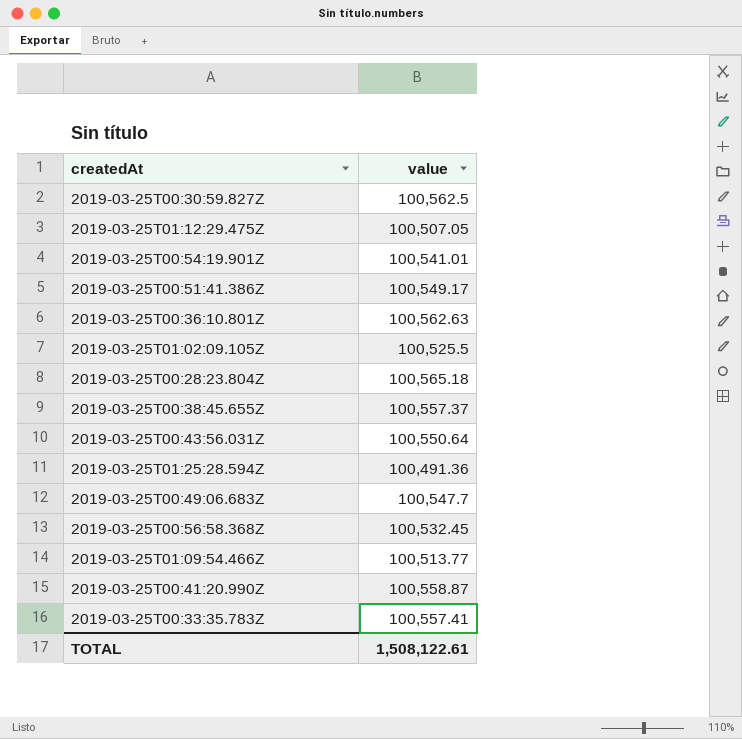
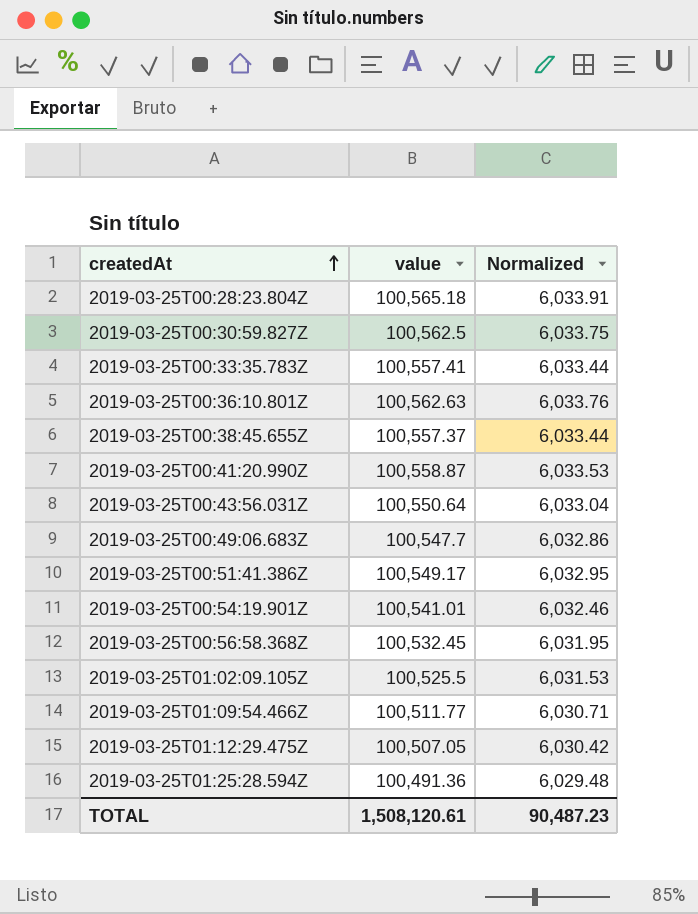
row order: none -> createdAt ascending
column Normalized | formula: none -> [value] * 0.06
2019-03-25T01:09:54.466Z | value: 100,513.77 -> 100,511.77
TOTAL | value: 1,508,122.61 -> 1,508,120.61

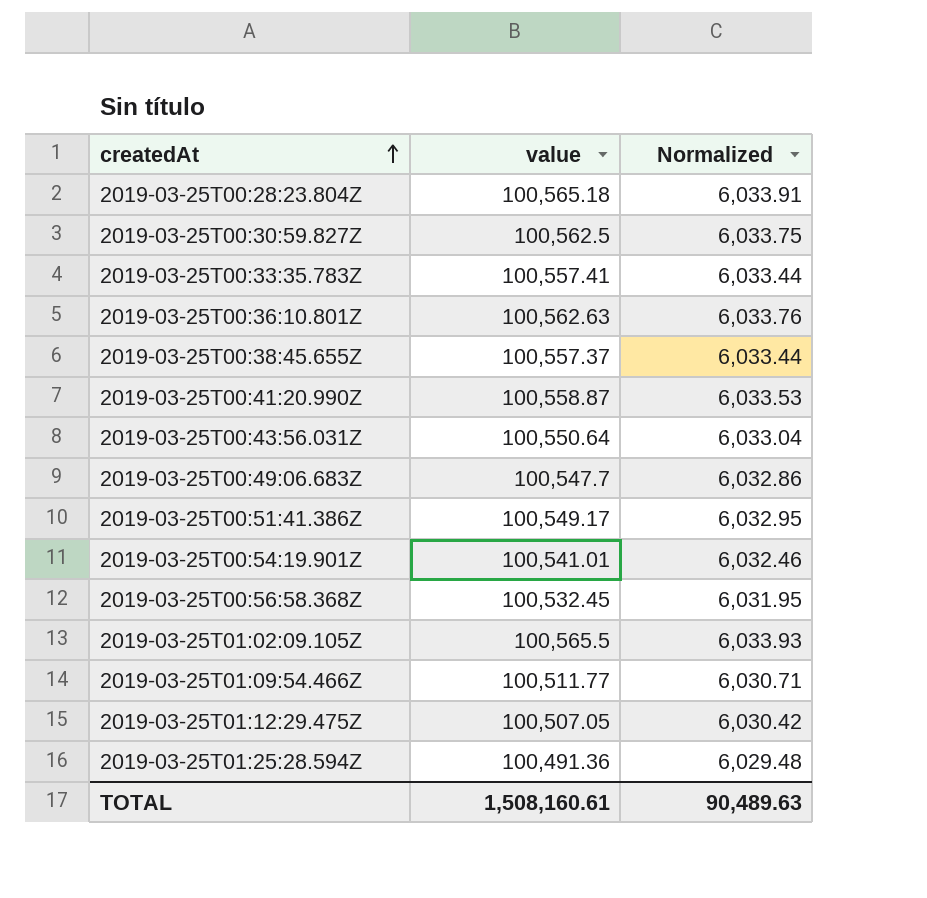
2019-03-25T01:02:09.105Z | value: 100,525.5 -> 100,565.5
2019-03-25T01:02:09.105Z | Normalized: 6,031.53 -> 6,033.93
TOTAL | value: 1,508,120.61 -> 1,508,160.61
TOTAL | Normalized: 90,487.23 -> 90,489.63

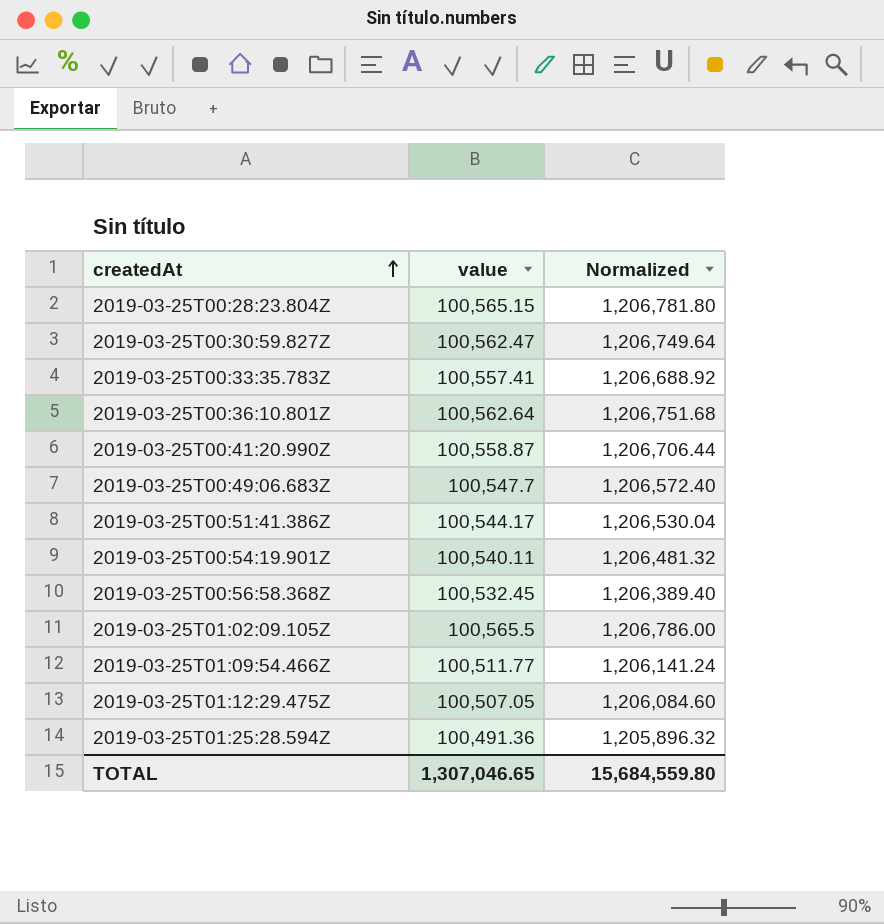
column Normalized | formula: [value] * 0.06 -> [value] * 12
row 2019-03-25T00:38:45.655Z: 100,557.37 | 6,033.44 -> none
row 2019-03-25T00:43:56.031Z: 100,550.64 | 6,033.04 -> none
2019-03-25T00:28:23.804Z | value: 100,565.18 -> 100,565.15
2019-03-25T00:30:59.827Z | value: 100,562.5 -> 100,562.47
2019-03-25T00:36:10.801Z | value: 100,562.63 -> 100,562.64
2019-03-25T00:51:41.386Z | value: 100,549.17 -> 100,544.17
2019-03-25T00:54:19.901Z | value: 100,541.01 -> 100,540.11
TOTAL | value: 1,508,160.61 -> 1,307,046.65
TOTAL | Normalized: 90,489.63 -> 15,684,559.80

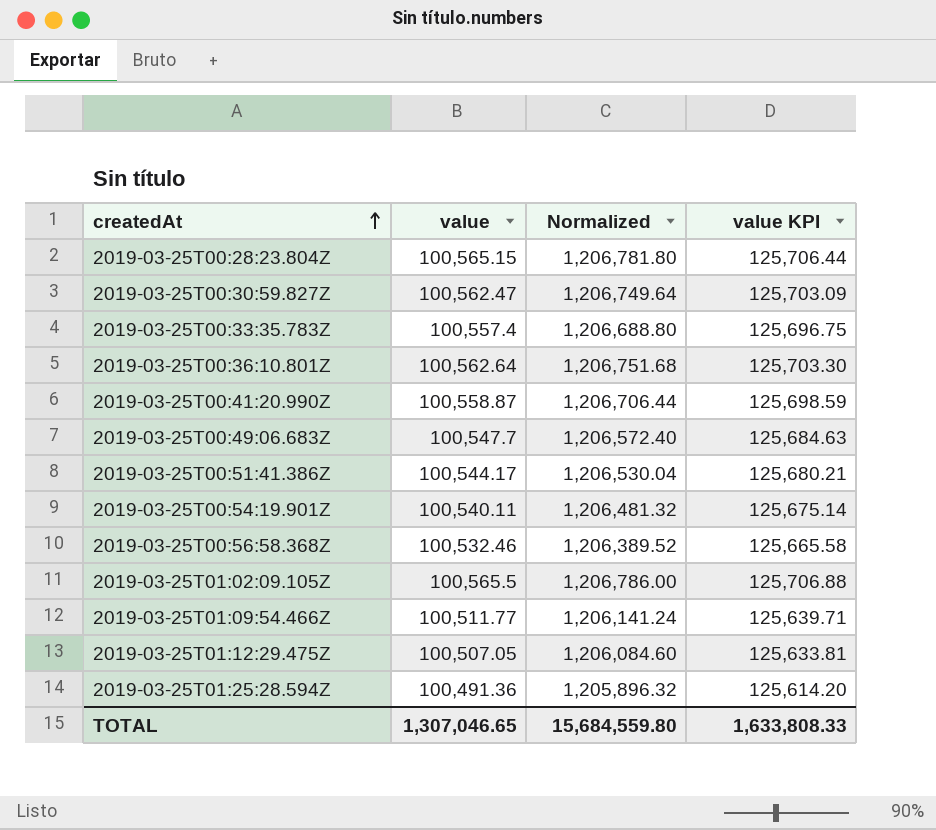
column value KPI | formula: none -> [value] * 1.25
2019-03-25T00:33:35.783Z | value: 100,557.41 -> 100,557.4
2019-03-25T00:33:35.783Z | Normalized: 1,206,688.92 -> 1,206,688.80
2019-03-25T00:56:58.368Z | value: 100,532.45 -> 100,532.46
2019-03-25T00:56:58.368Z | Normalized: 1,206,389.40 -> 1,206,389.52

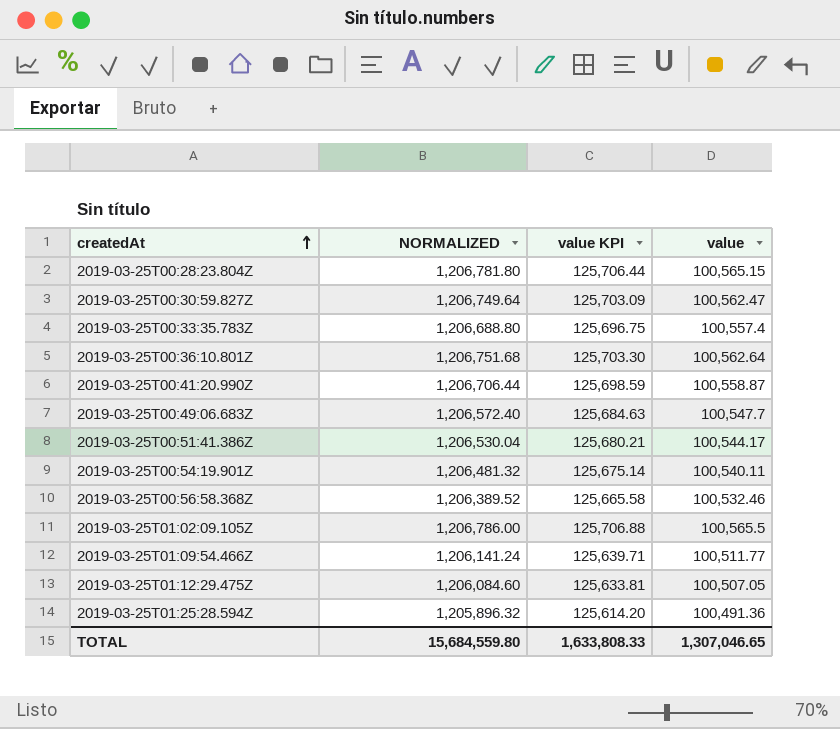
column name: Normalized -> NORMALIZED
column value | position: 2 -> 4

